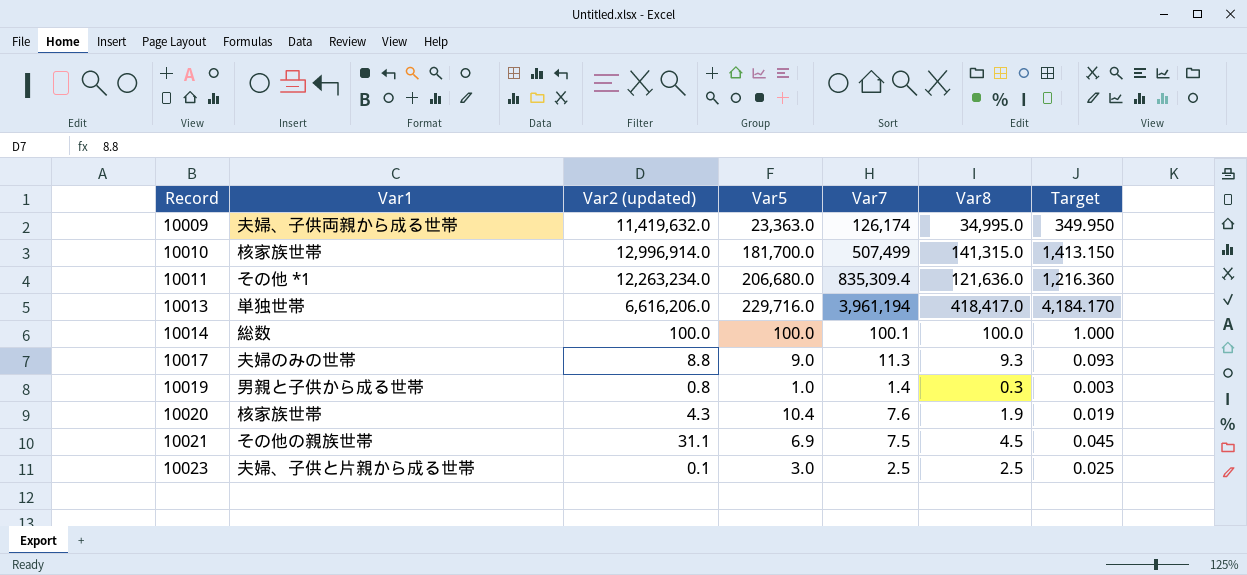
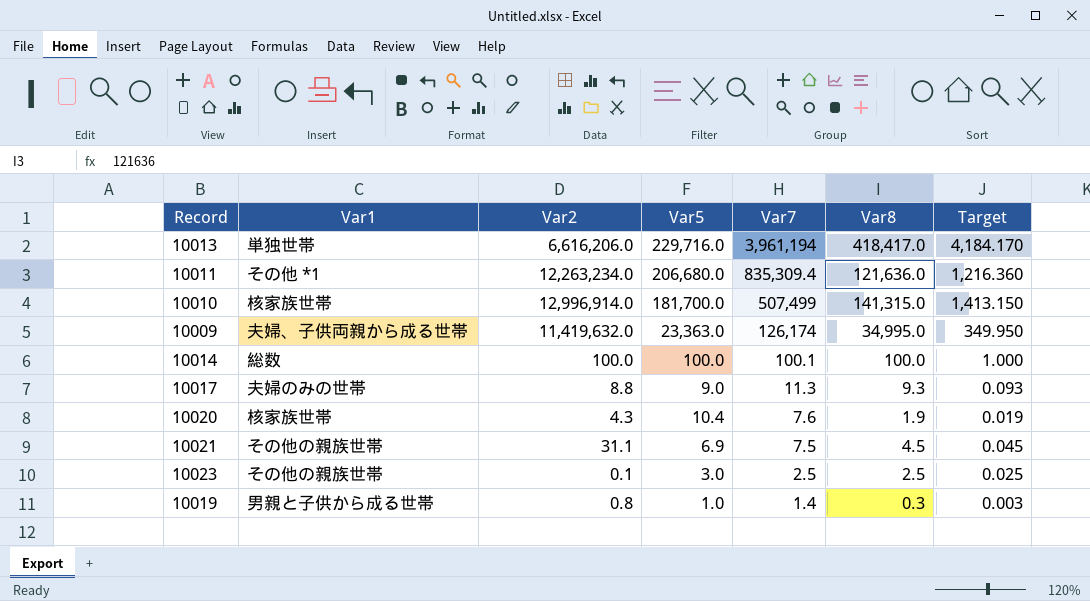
row order: Record ascending -> Var7 descending
column name: Var2 (updated) -> Var2
10023 | Var1: 夫婦、子供と片親から成る世帯 -> その他の親族世帯

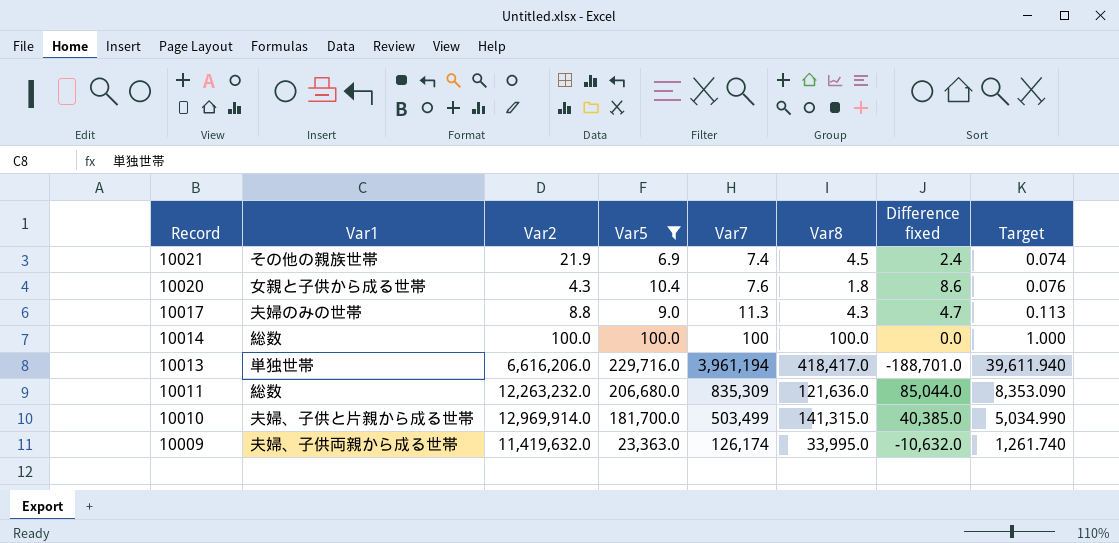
filter: none -> Var5 >= 6.9
row order: Var7 descending -> Record descending
column Difference fixed | formula: none -> [Var5] - [Var8]
column Target | formula: [Var8] * 0.01 -> [Var7] * 0.01
10021 | Var2: 31.1 -> 21.9
10021 | Var7: 7.5 -> 7.4
10020 | Var1: 核家族世帯 -> 女親と子供から成る世帯
10020 | Var8: 1.9 -> 1.8
10017 | Var8: 9.3 -> 4.3
10014 | Var7: 100.1 -> 100
10011 | Var1: その他 *1 -> 総数
10011 | Var2: 12,263,234.0 -> 12,263,232.0
10011 | Var7: 835,309.4 -> 835,309
10010 | Var1: 核家族世帯 -> 夫婦、子供と片親から成る世帯
10010 | Var2: 12,996,914.0 -> 12,969,914.0
10010 | Var7: 507,499 -> 503,499
10009 | Var8: 34,995.0 -> 33,995.0

